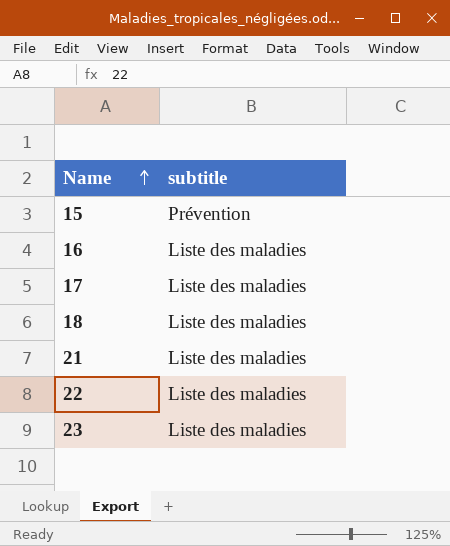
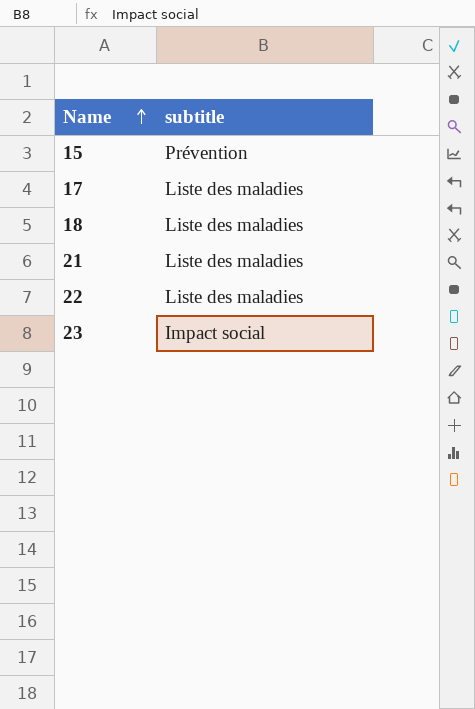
row 16: Liste des maladies -> none
23 | subtitle: Liste des maladies -> Impact social

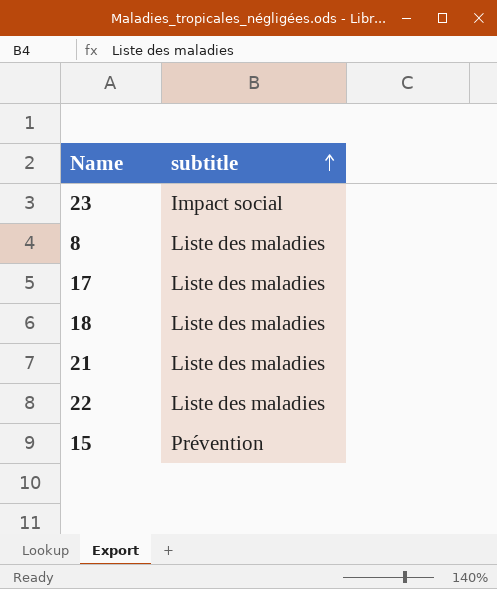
row order: Name ascending -> subtitle ascending
row 8: none -> Liste des maladies

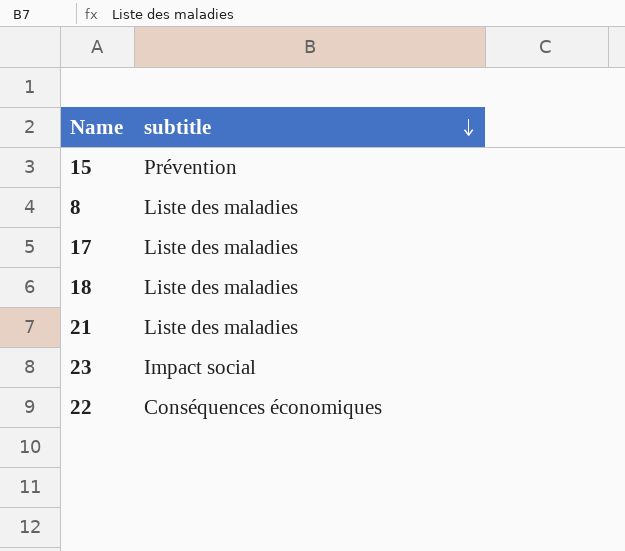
row order: subtitle ascending -> subtitle descending
22 | subtitle: Liste des maladies -> Conséquences économiques

